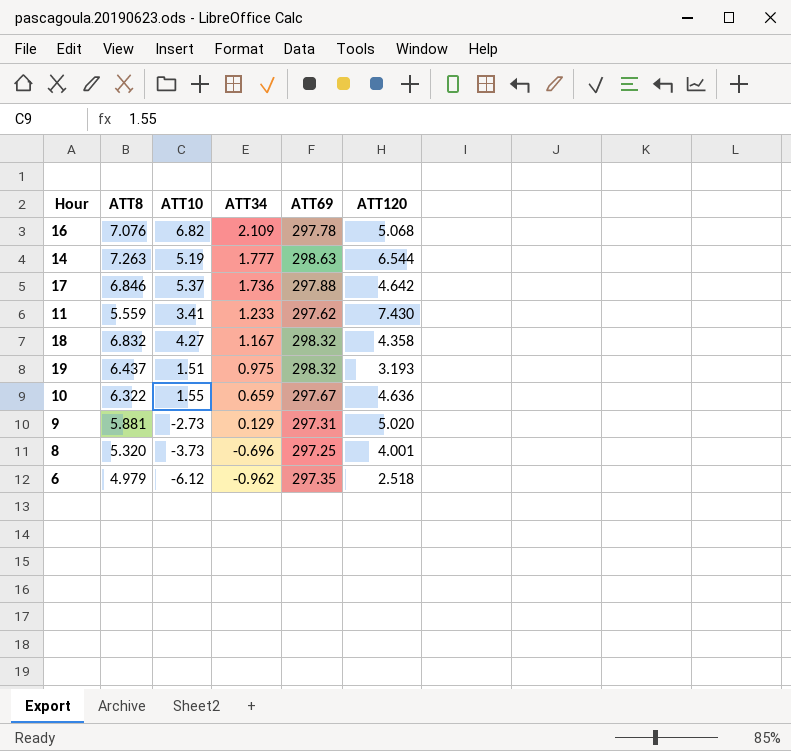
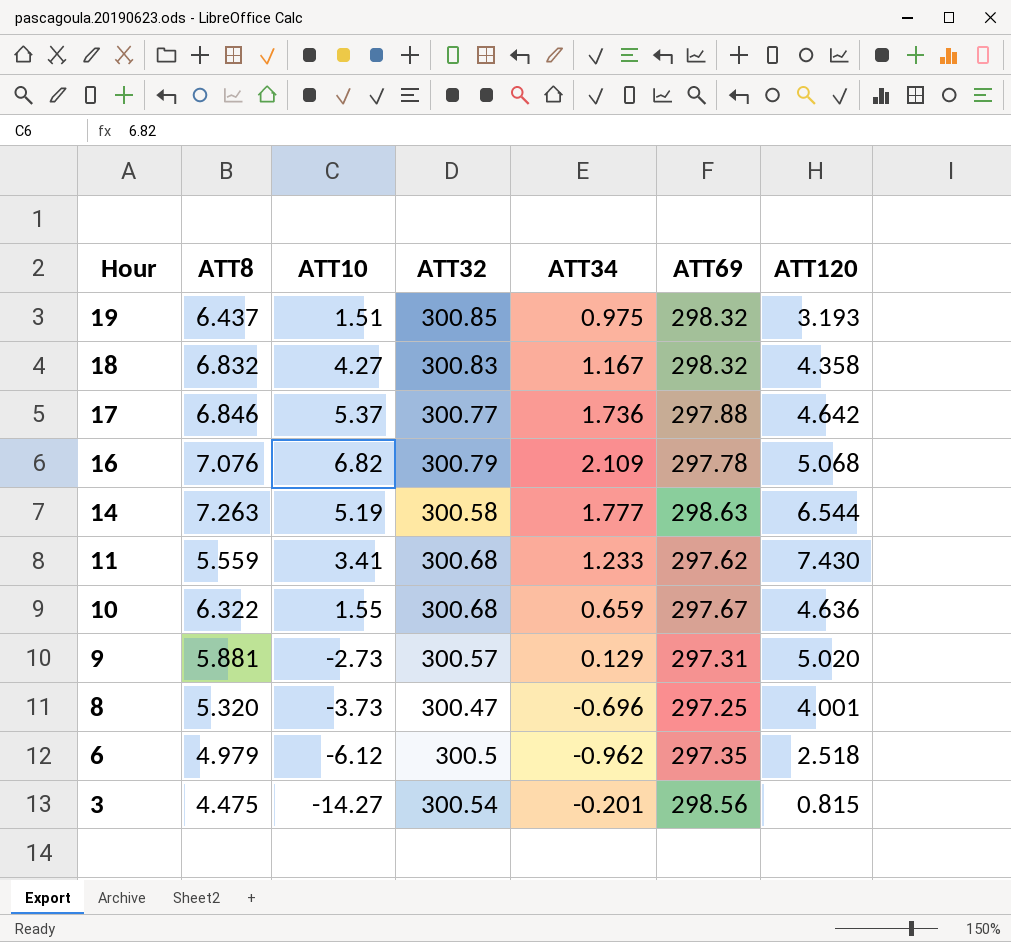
row order: ATT34 descending -> Hour descending
column ATT32 | position: none -> 4
row 3: none -> 4.475 | -14.27 | 300.54 | -0.201 | 298.56 | 0.815

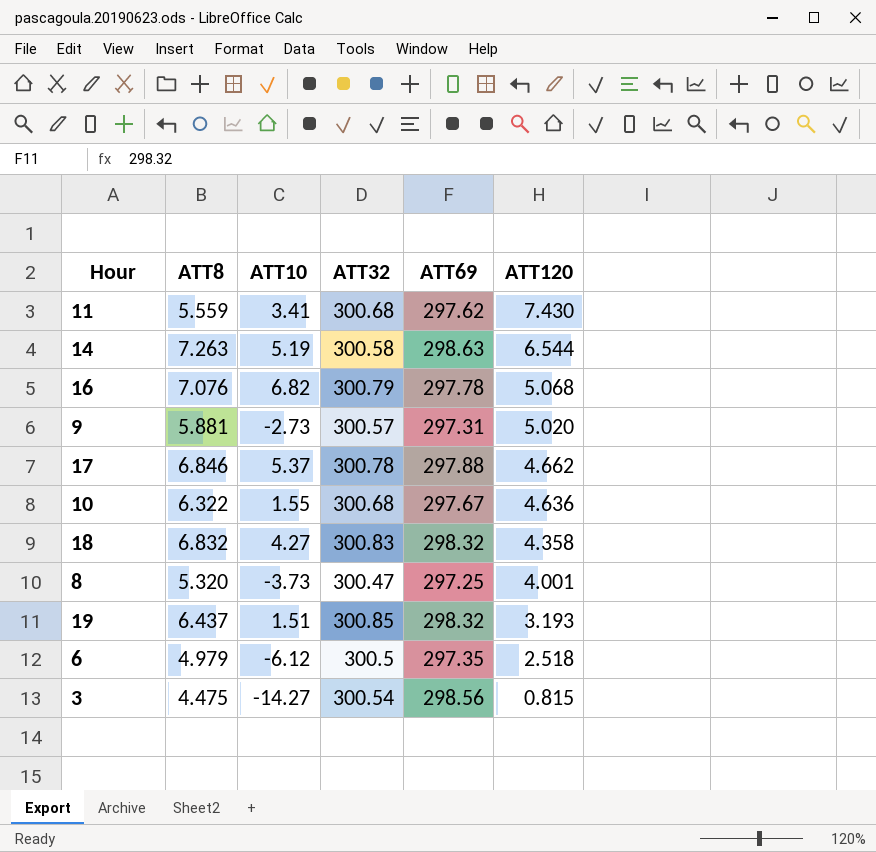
row order: Hour descending -> ATT120 descending
column ATT34 | position: 5 -> none
17 | ATT32: 300.77 -> 300.78
17 | ATT120: 4.642 -> 4.662

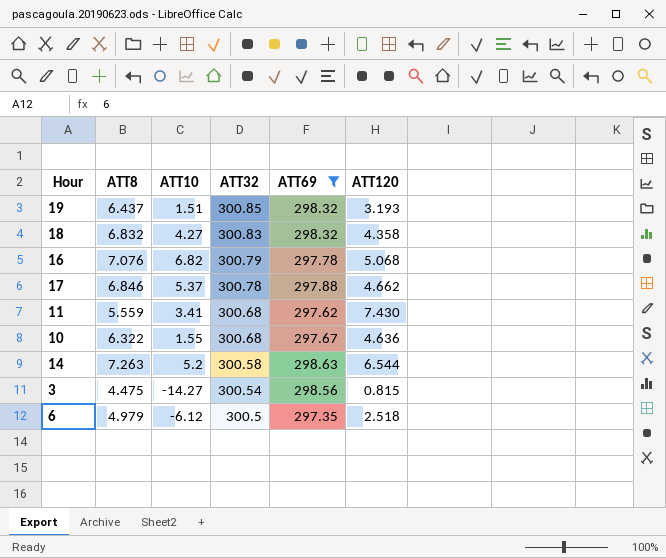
filter: none -> ATT69 >= 297.35
row order: ATT120 descending -> ATT32 descending
14 | ATT10: 5.19 -> 5.2

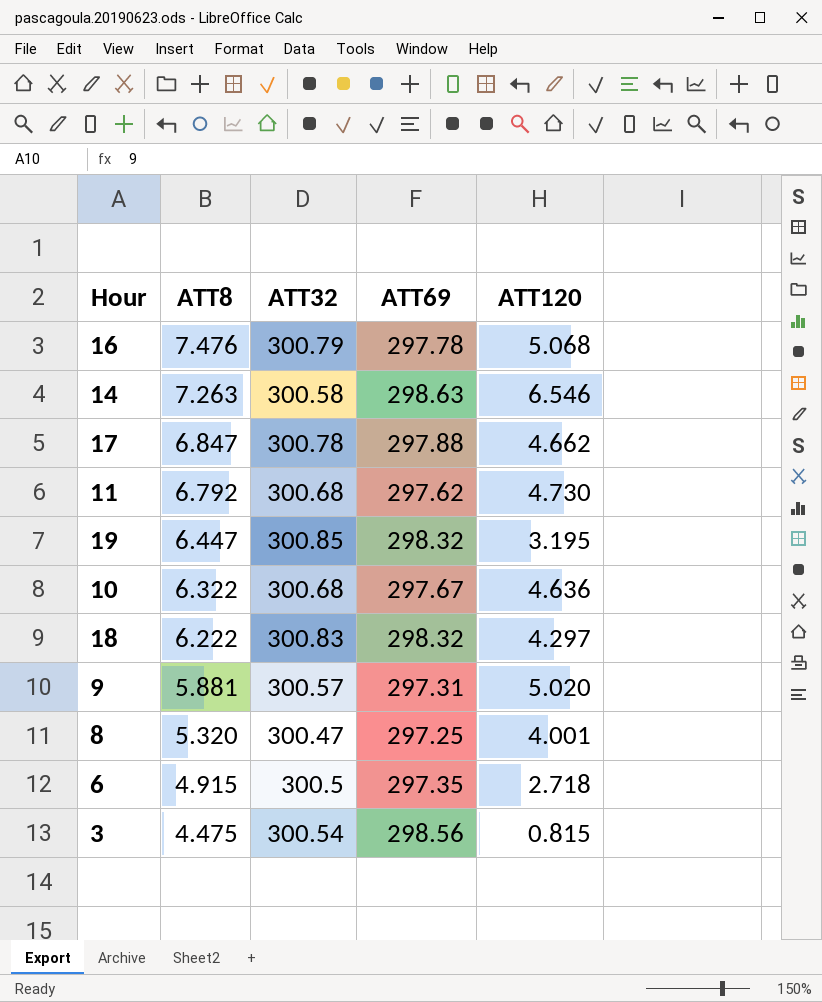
filter: ATT69 >= 297.35 -> none
row order: ATT32 descending -> ATT8 descending
column ATT10 | position: 3 -> none
16 | ATT8: 7.076 -> 7.476
14 | ATT120: 6.544 -> 6.546
17 | ATT8: 6.846 -> 6.847
11 | ATT8: 5.559 -> 6.792
11 | ATT120: 7.430 -> 4.730
19 | ATT8: 6.437 -> 6.447
19 | ATT120: 3.193 -> 3.195
18 | ATT8: 6.832 -> 6.222
18 | ATT120: 4.358 -> 4.297
6 | ATT8: 4.979 -> 4.915
6 | ATT120: 2.518 -> 2.718

